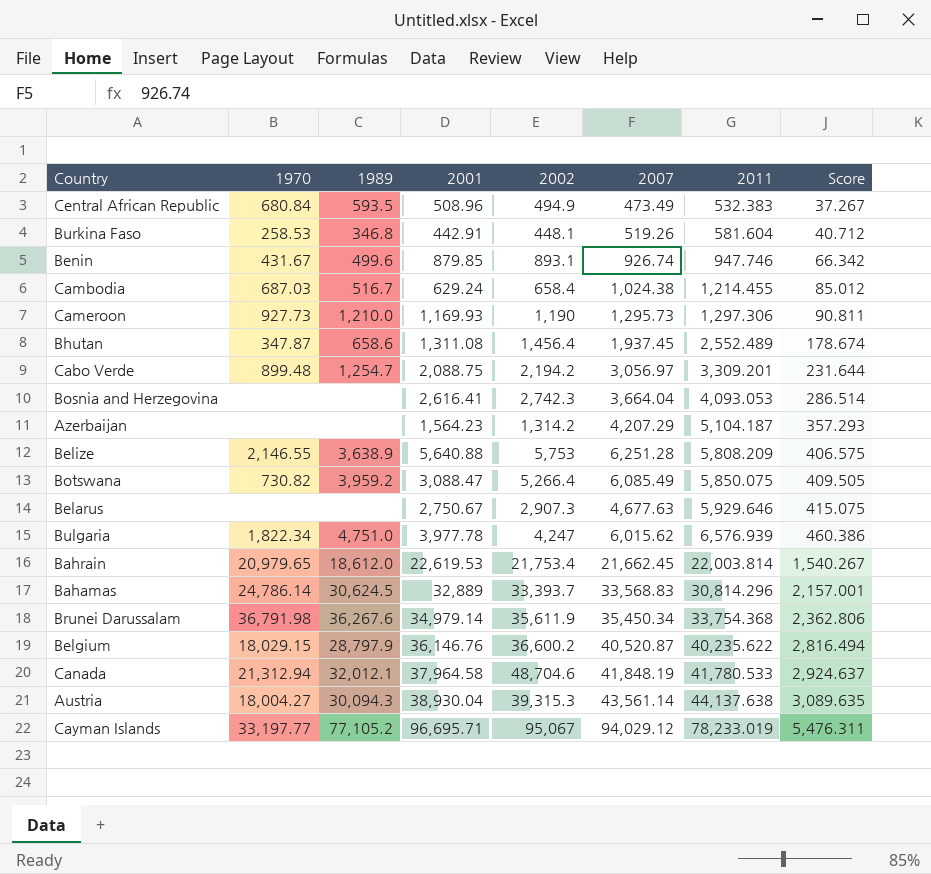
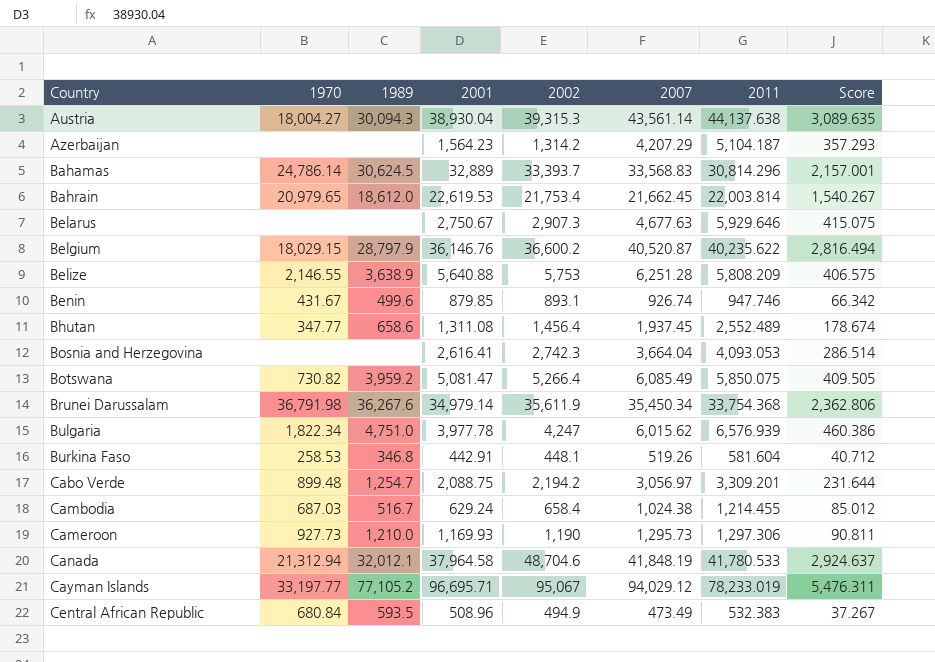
row order: 2011 ascending -> Country ascending
Bhutan | 1970: 347.87 -> 347.77
Botswana | 2001: 3,088.47 -> 5,081.47

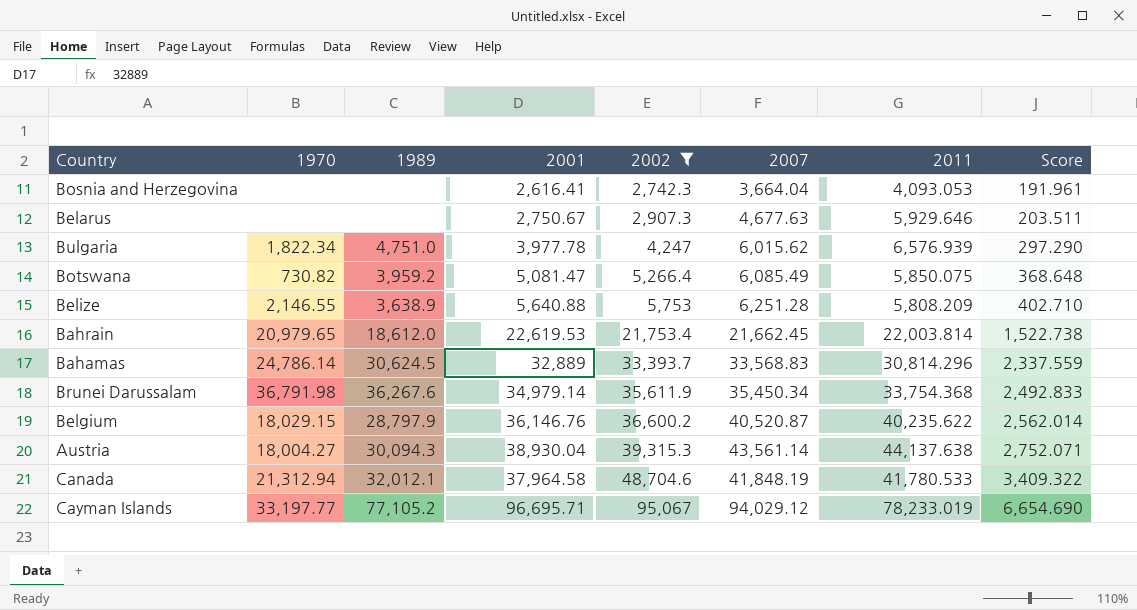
filter: none -> 2002 >= 2,742.3
row order: Country ascending -> 2002 ascending
column Score | formula: [2011] * 0.07 -> [2002] * 0.07

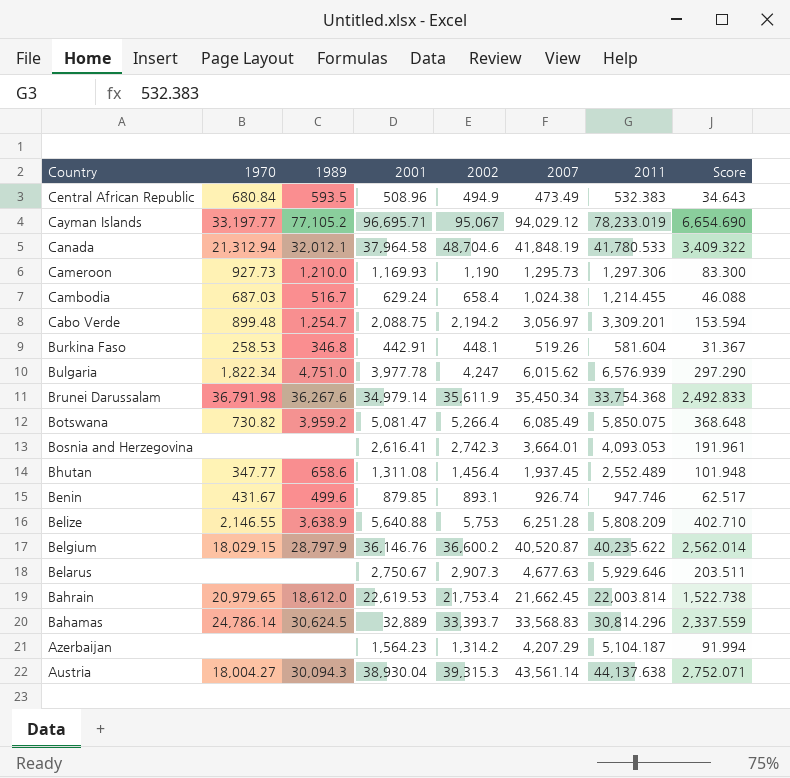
filter: 2002 >= 2,742.3 -> none
row order: 2002 ascending -> Country descending
Bosnia and Herzegovina | 2007: 3,664.04 -> 3,664.01

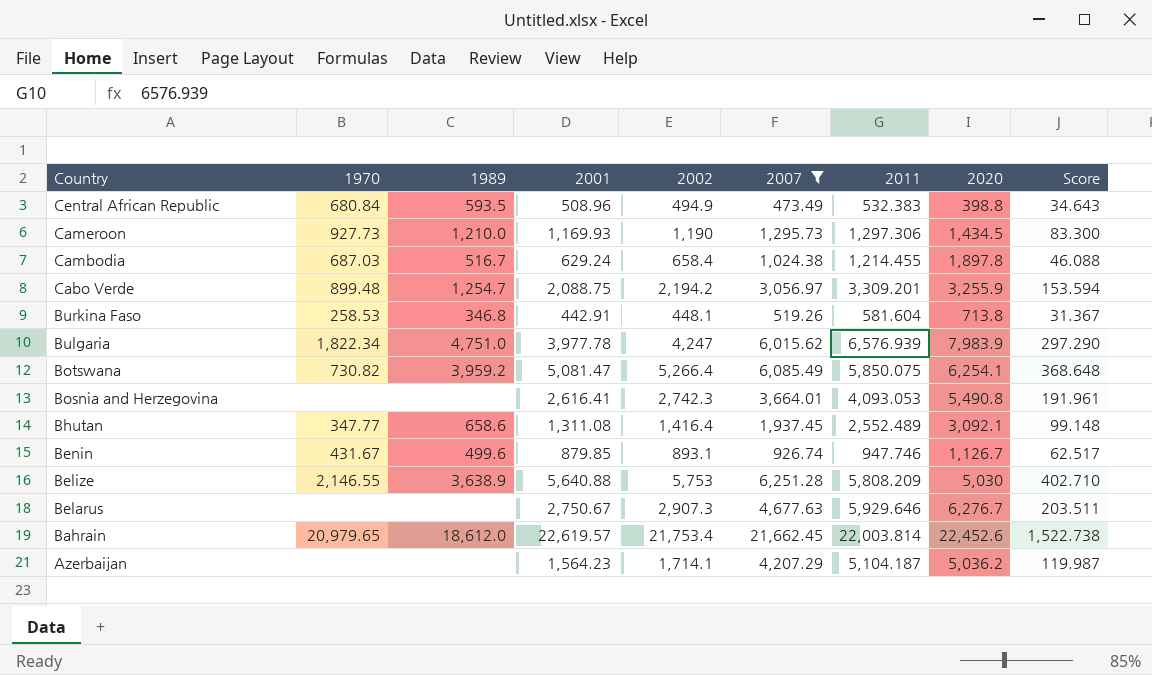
filter: none -> 2007 <= 21,662.45
column 2020 | position: none -> 8
Bhutan | 2002: 1,456.4 -> 1,416.4
Bhutan | Score: 101.948 -> 99.148
Bahrain | 2001: 22,619.53 -> 22,619.57
Azerbaijan | 2002: 1,314.2 -> 1,714.1
Azerbaijan | Score: 91.994 -> 119.987

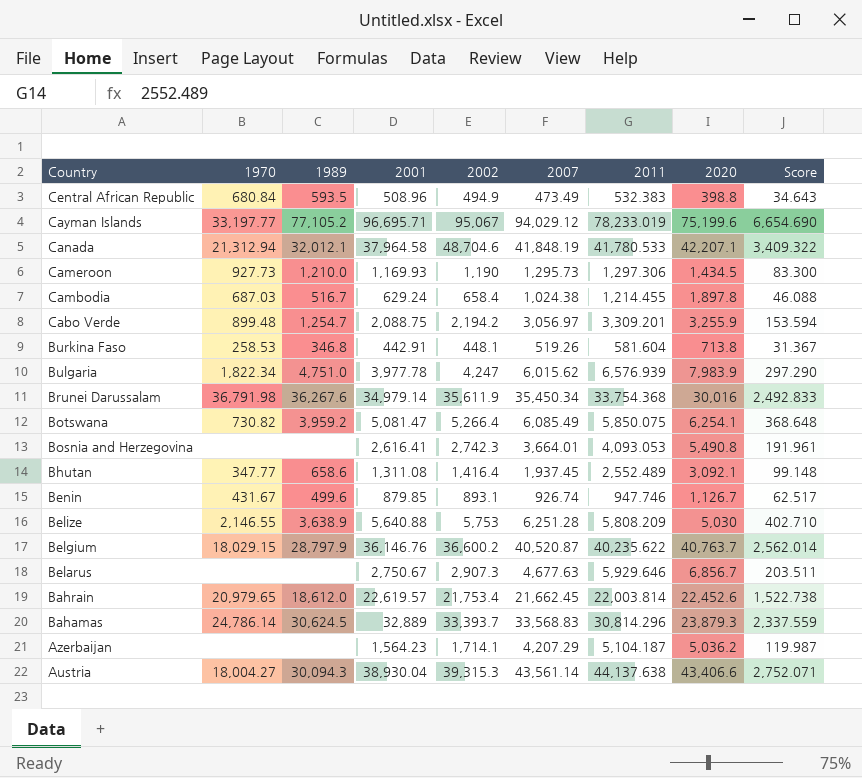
filter: 2007 <= 21,662.45 -> none
Belarus | 2020: 6,276.7 -> 6,856.7

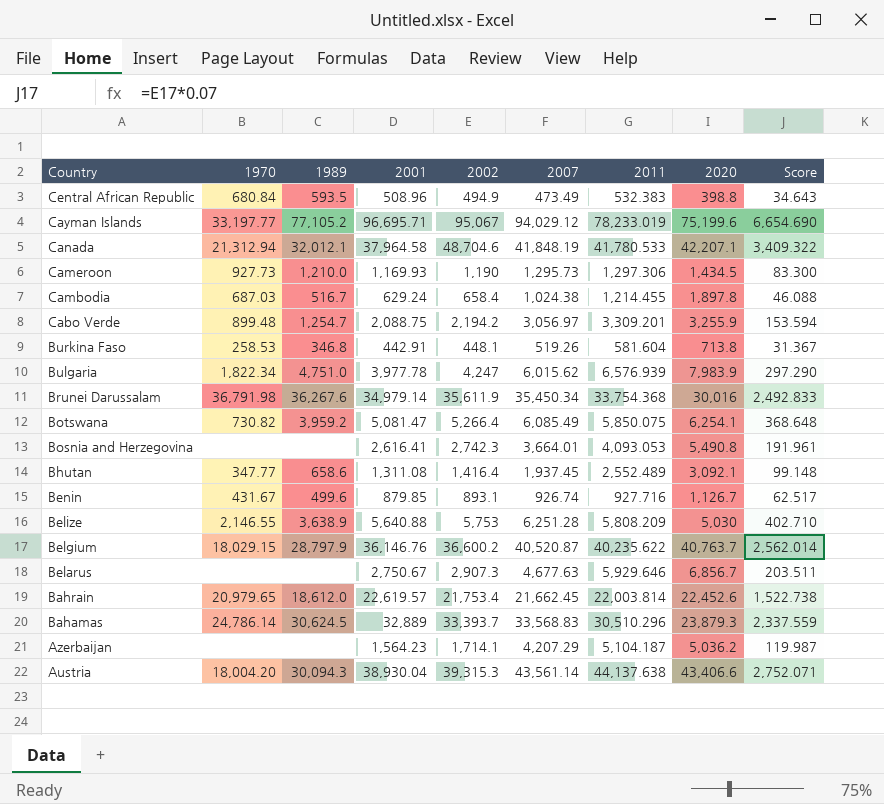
Benin | 2011: 947.746 -> 927.716
Bahamas | 2011: 30,814.296 -> 30,510.296
Austria | 1970: 18,004.27 -> 18,004.20

